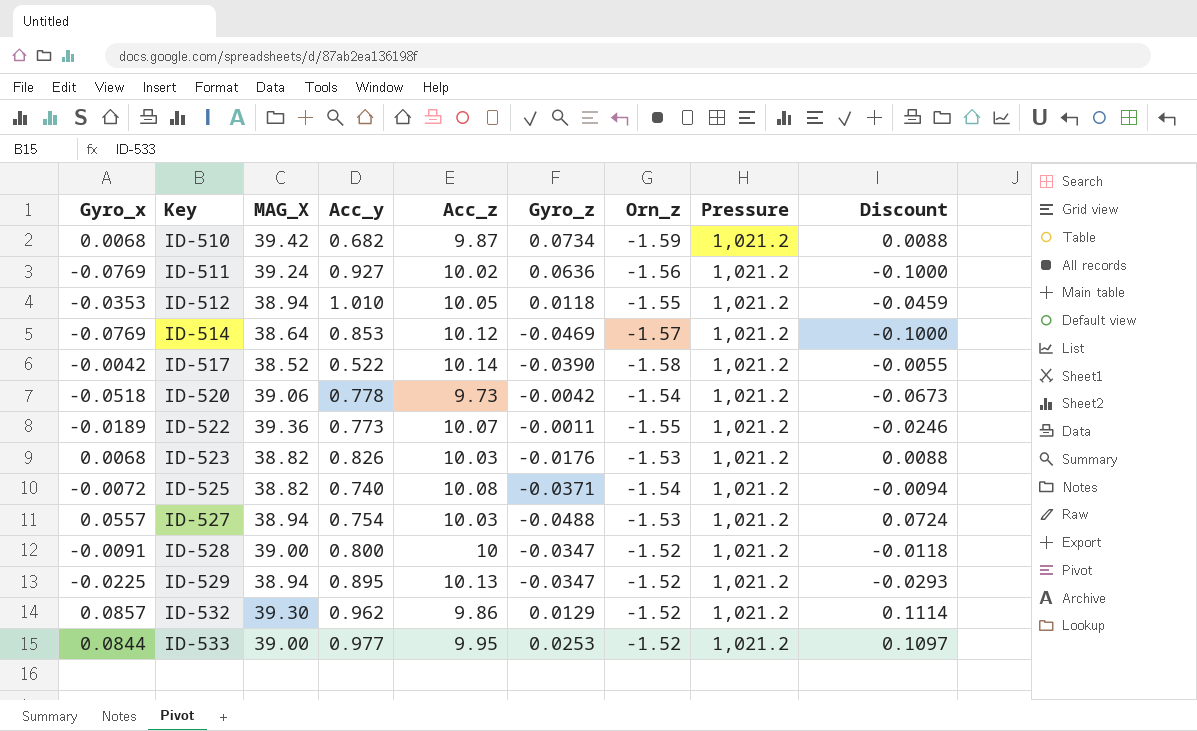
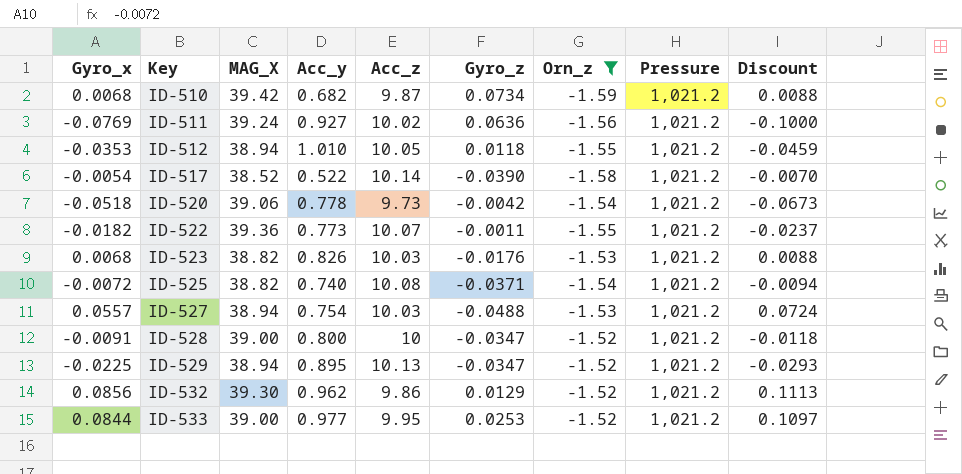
filter: none -> Orn_z != -1.57
ID-517 | Gyro_x: -0.0042 -> -0.0054
ID-517 | Discount: -0.0055 -> -0.0070
ID-522 | Gyro_x: -0.0189 -> -0.0182
ID-522 | Discount: -0.0246 -> -0.0237
ID-532 | Gyro_x: 0.0857 -> 0.0856
ID-532 | Discount: 0.1114 -> 0.1113

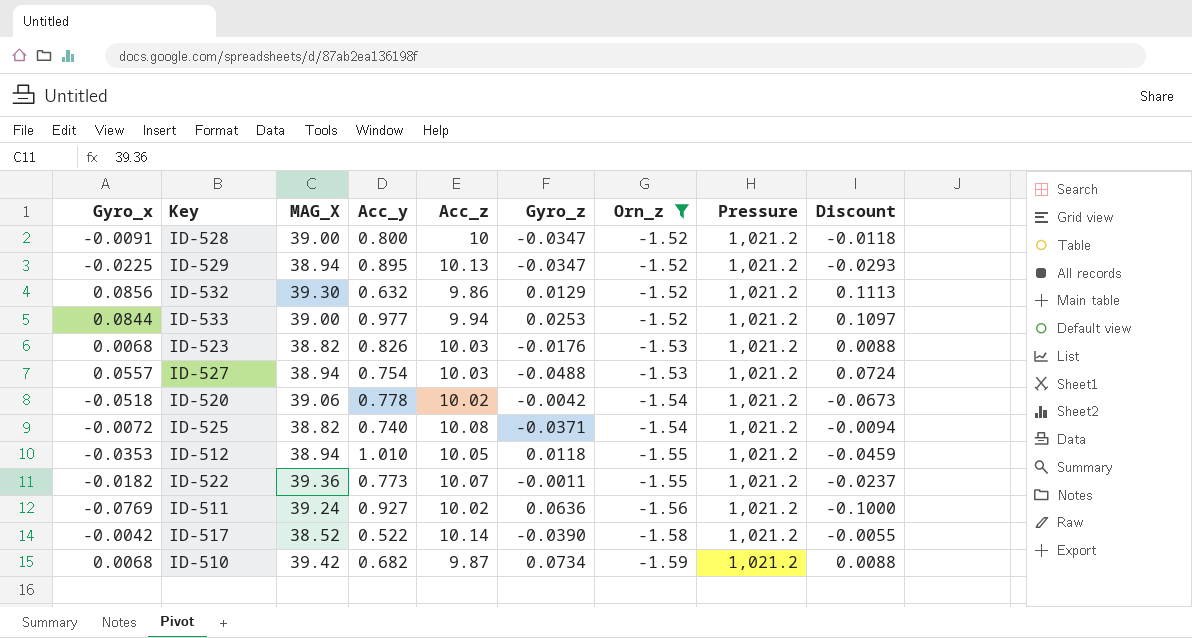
row order: Key ascending -> Orn_z descending
ID-532 | Acc_y: 0.962 -> 0.632
ID-533 | Acc_z: 9.95 -> 9.94
ID-520 | Acc_z: 9.73 -> 10.02
ID-517 | Gyro_x: -0.0054 -> -0.0042
ID-517 | Discount: -0.0070 -> -0.0055

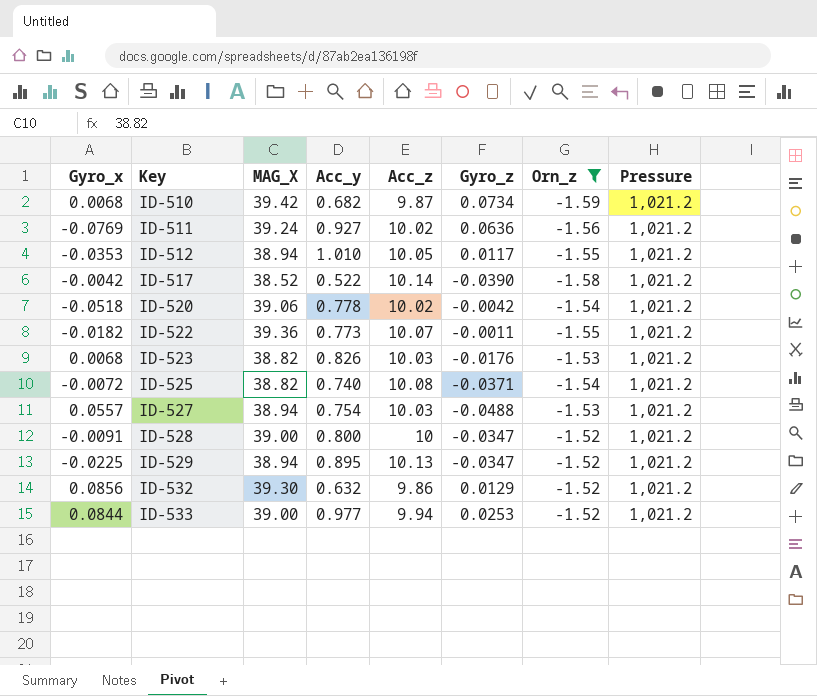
row order: Orn_z descending -> Key ascending
column Discount | formula: [Gyro_x] * 1.3 -> none
ID-512 | Gyro_z: 0.0118 -> 0.0117

